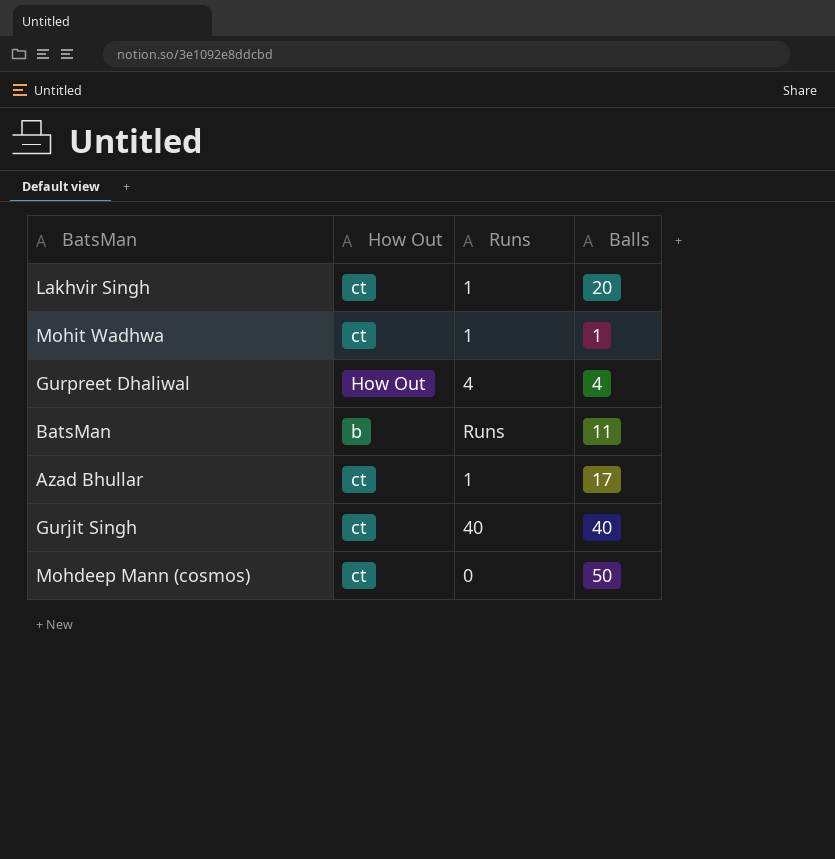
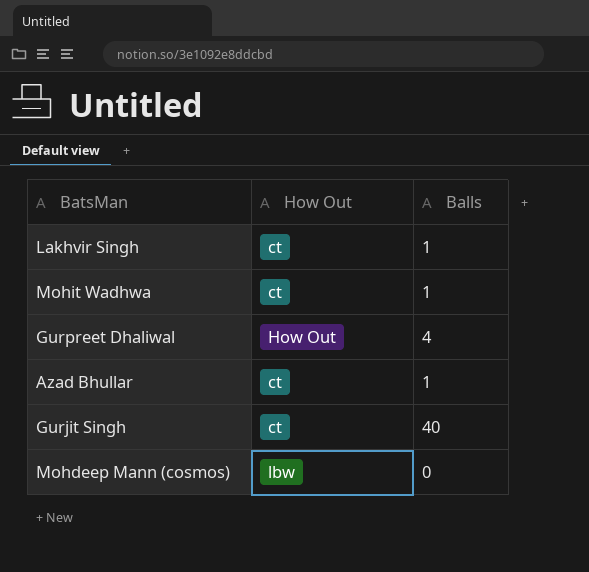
column Runs | position: 3 -> none
row BatsMan: b | Runs | 11 -> none
Lakhvir Singh | Balls: 20 -> 1
Azad Bhullar | Balls: 17 -> 1
Mohdeep Mann (cosmos) | How Out: ct -> lbw
Mohdeep Mann (cosmos) | Balls: 50 -> 0

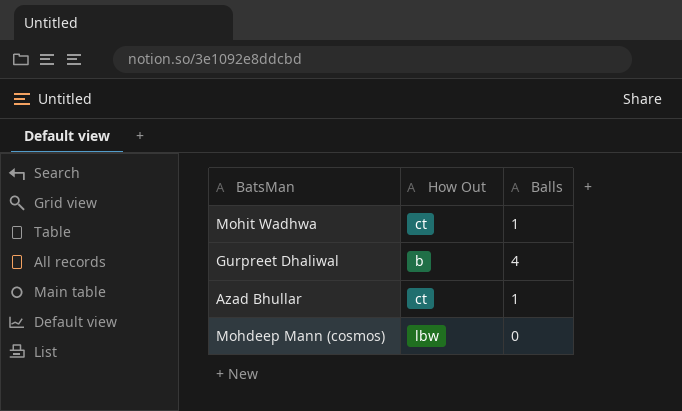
row Lakhvir Singh: ct | 1 -> none
row Gurjit Singh: ct | 40 -> none
Gurpreet Dhaliwal | How Out: How Out -> b

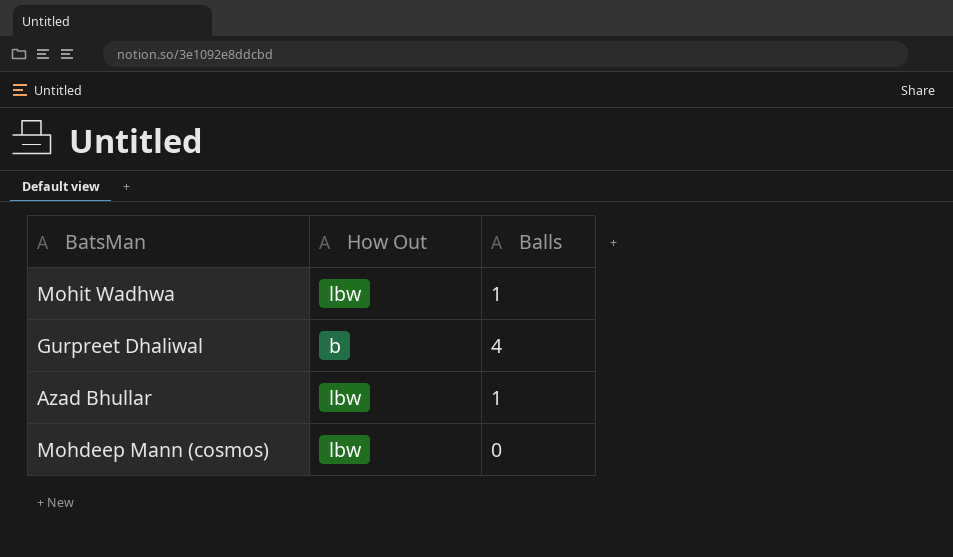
Mohit Wadhwa | How Out: ct -> lbw
Azad Bhullar | How Out: ct -> lbw

